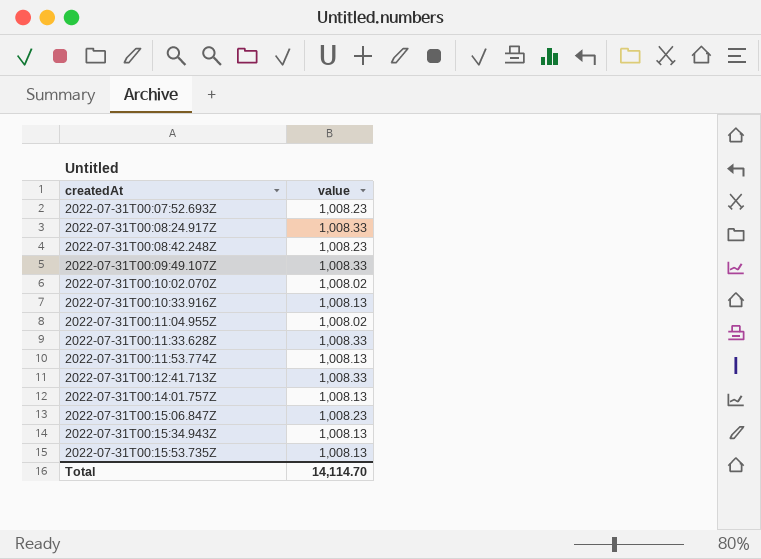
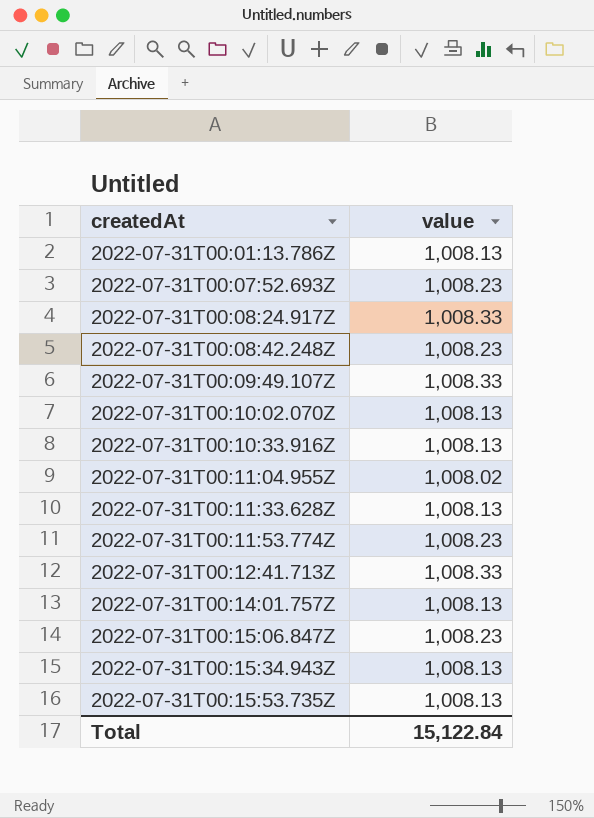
row 2022-07-31T00:01:13.786Z: none -> 1,008.13
2022-07-31T00:10:02.070Z | value: 1,008.02 -> 1,008.13
2022-07-31T00:11:33.628Z | value: 1,008.33 -> 1,008.13
2022-07-31T00:11:53.774Z | value: 1,008.13 -> 1,008.23
Total | value: 14,114.70 -> 15,122.84

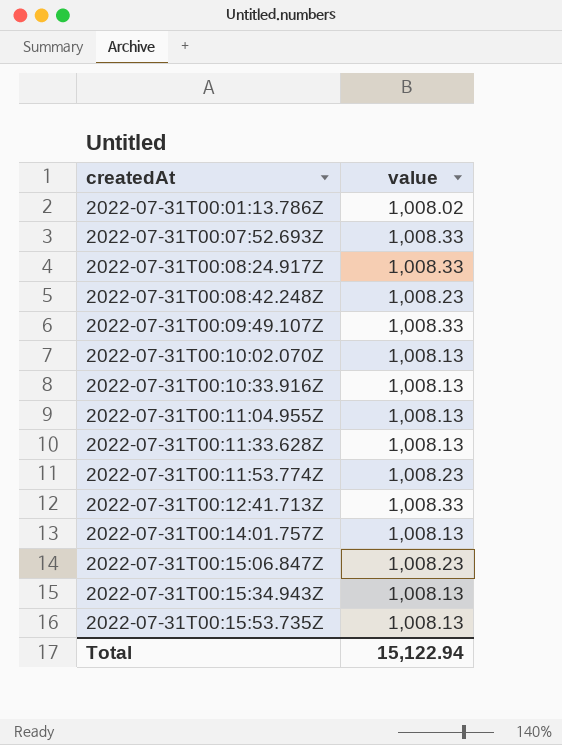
2022-07-31T00:01:13.786Z | value: 1,008.13 -> 1,008.02
2022-07-31T00:07:52.693Z | value: 1,008.23 -> 1,008.33
2022-07-31T00:11:04.955Z | value: 1,008.02 -> 1,008.13
Total | value: 15,122.84 -> 15,122.94

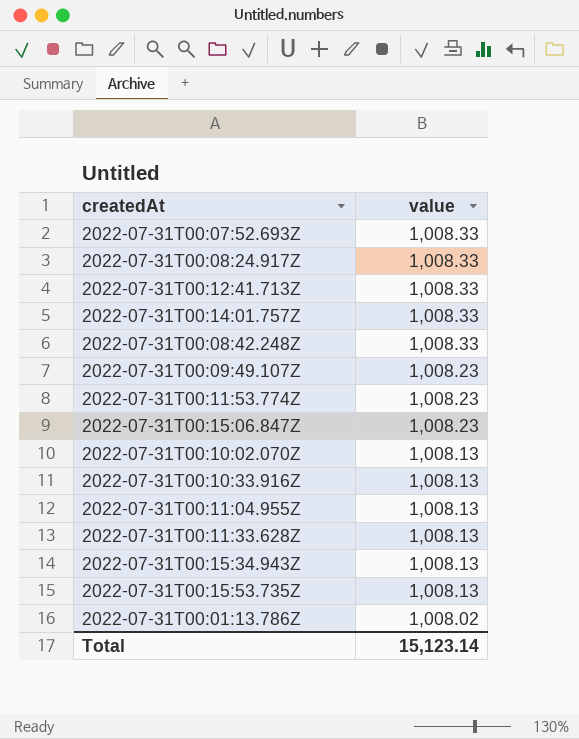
row order: createdAt ascending -> value descending
2022-07-31T00:14:01.757Z | value: 1,008.13 -> 1,008.33
2022-07-31T00:08:42.248Z | value: 1,008.23 -> 1,008.33
2022-07-31T00:09:49.107Z | value: 1,008.33 -> 1,008.23
Total | value: 15,122.94 -> 15,123.14

